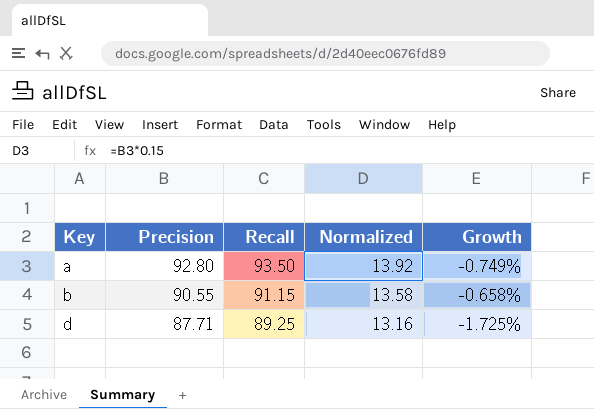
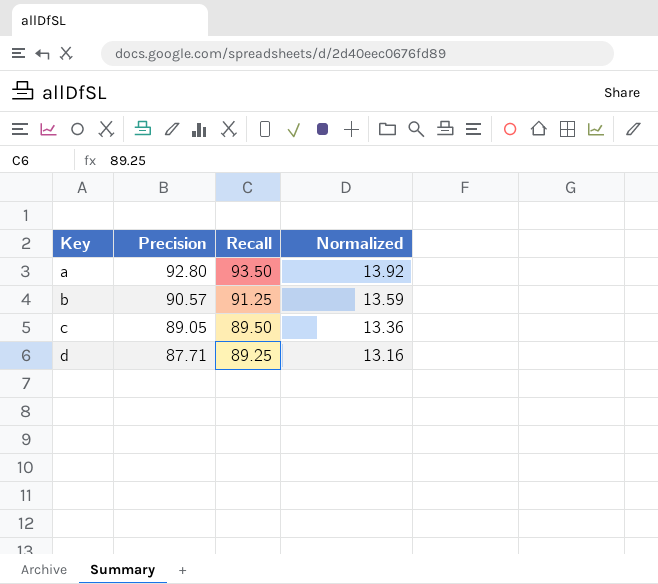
column Growth | formula: ([Precision] - [Recall]) / [Recall] -> none
b | Precision: 90.55 -> 90.57
b | Recall: 91.15 -> 91.25
b | Normalized: 13.58 -> 13.59
row c: none -> 89.05 | 89.50 | 13.36

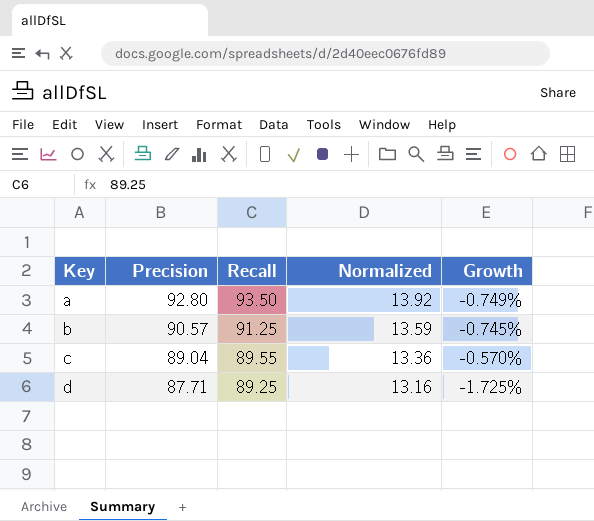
column Growth | formula: none -> ([Precision] - [Recall]) / [Recall]
c | Precision: 89.05 -> 89.04
c | Recall: 89.50 -> 89.55

